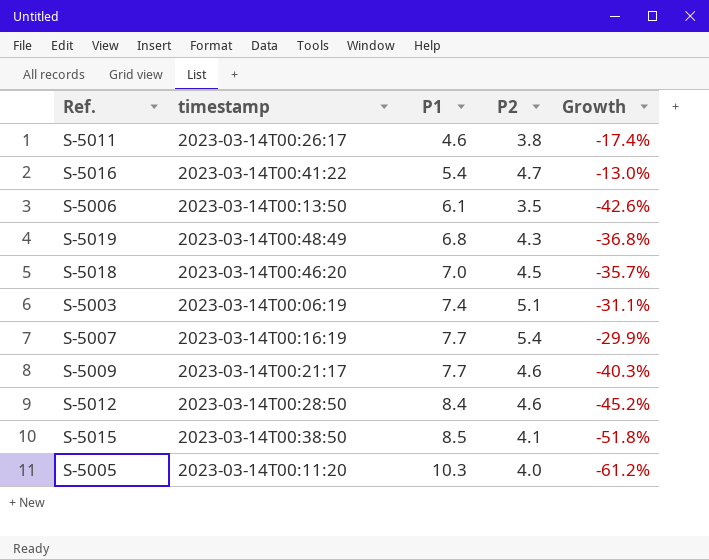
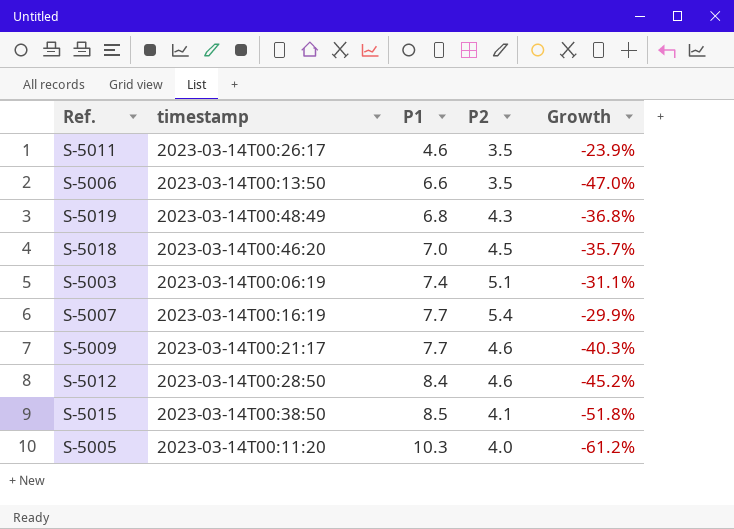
row S-5016: 2023-03-14T00:41:22 | 5.4 | 4.7 | -13.0% -> none
S-5011 | P2: 3.8 -> 3.5
S-5011 | Growth: -17.4% -> -23.9%
S-5006 | P1: 6.1 -> 6.6
S-5006 | Growth: -42.6% -> -47.0%

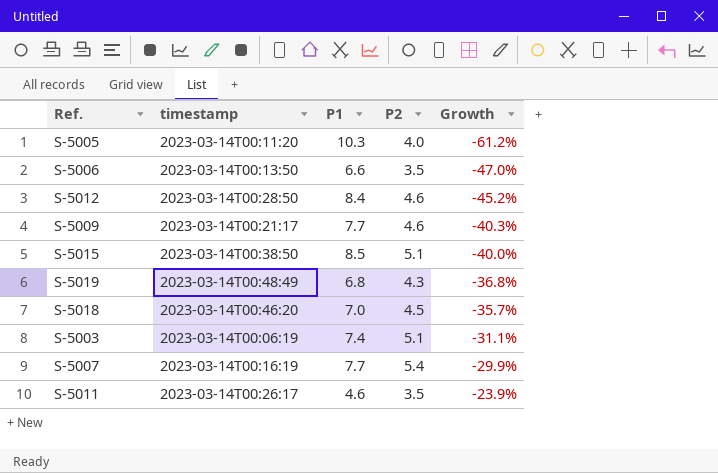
row order: P1 ascending -> Growth ascending
S-5015 | P2: 4.1 -> 5.1
S-5015 | Growth: -51.8% -> -40.0%

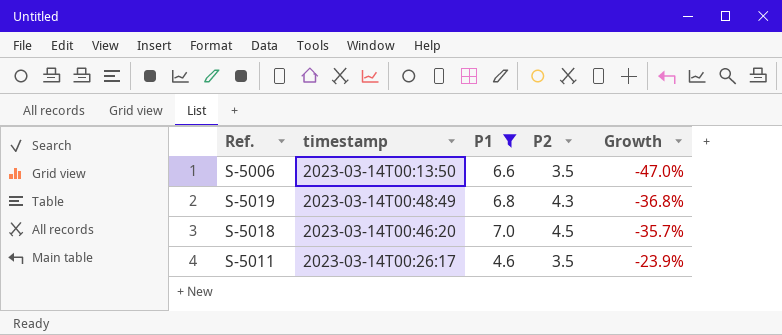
filter: none -> P1 <= 7.0

